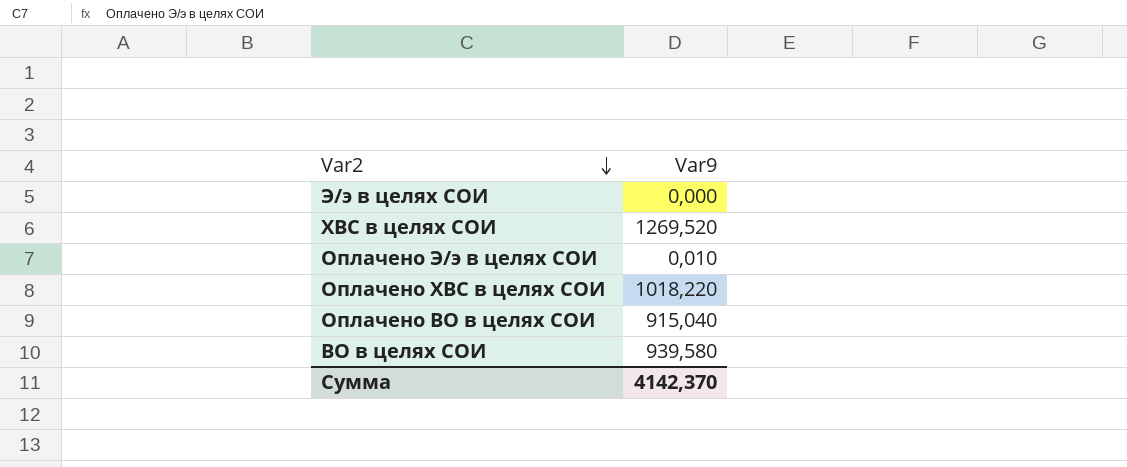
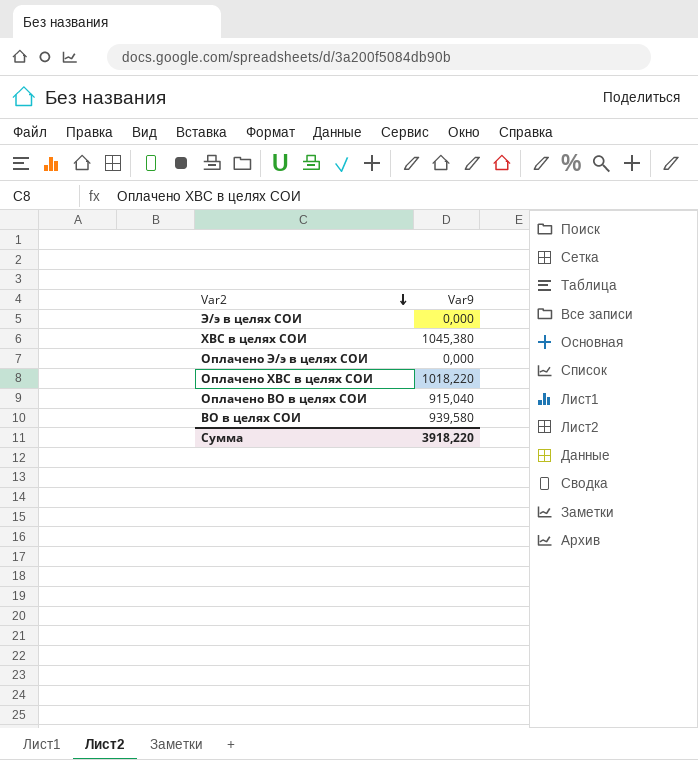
ХВС в целях СОИ | Var9: 1269,520 -> 1045,380
Оплачено Э/э в целях СОИ | Var9: 0,010 -> 0,000
Сумма | Var9: 4142,370 -> 3918,220

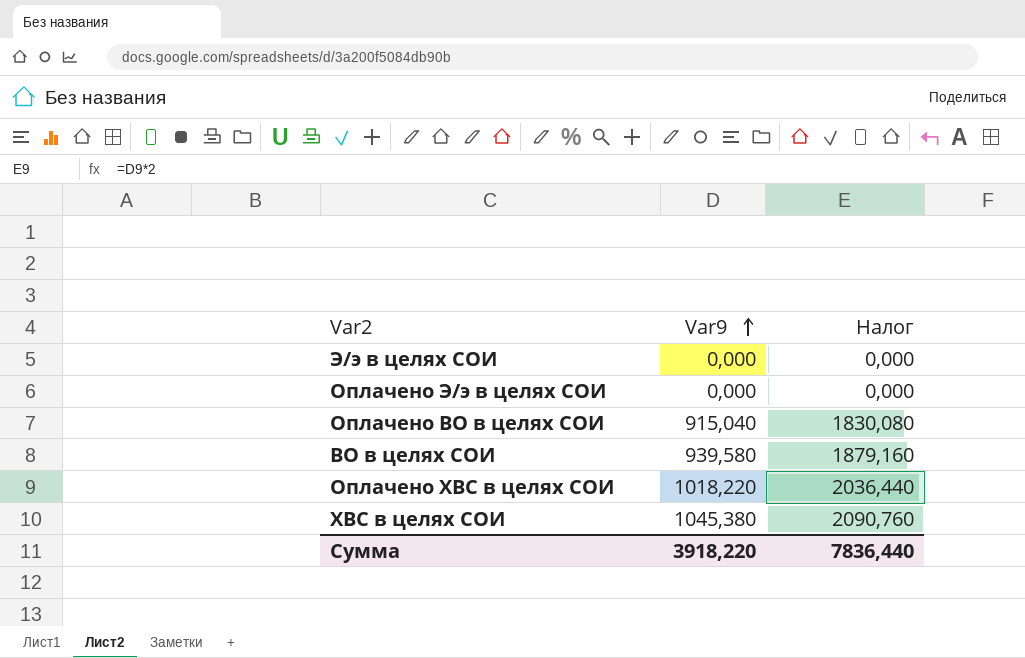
row order: Var2 descending -> Var9 ascending
column Налог | formula: none -> [Var9] * 2

